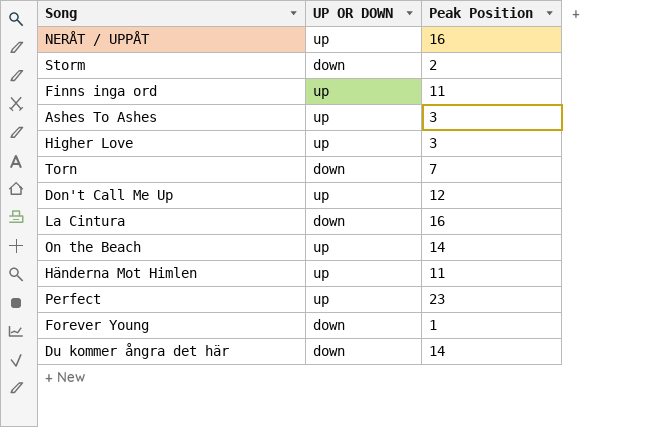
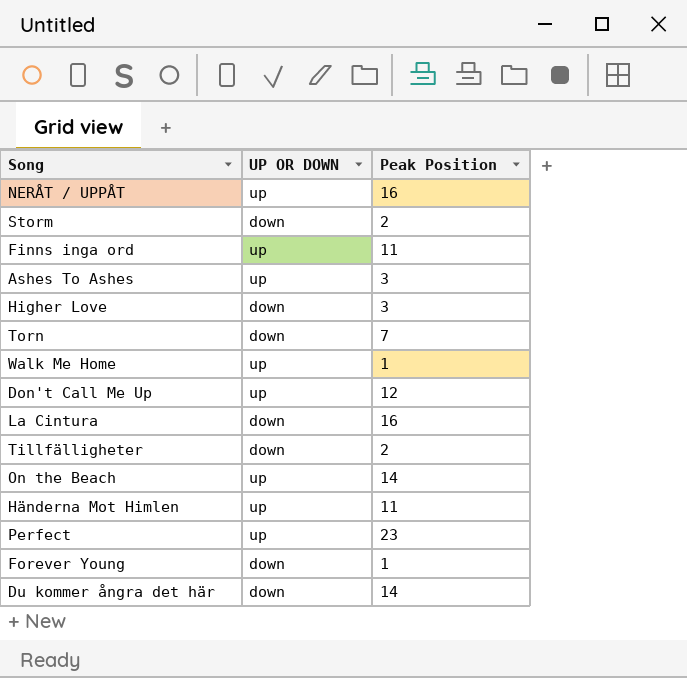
Higher Love | UP OR DOWN: up -> down
row Walk Me Home: none -> up | 1
row Tillfälligheter: none -> down | 2

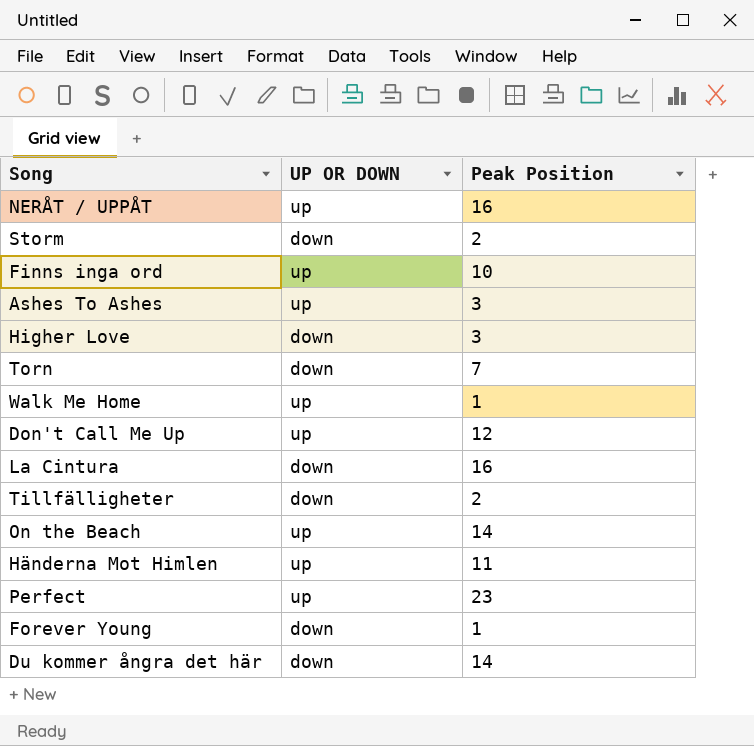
Finns inga ord | Peak Position: 11 -> 10

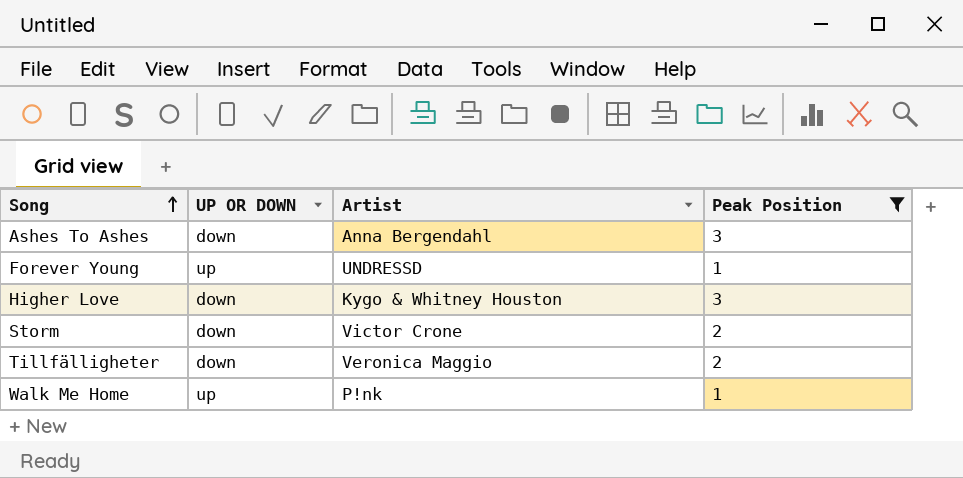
filter: none -> Peak Position <= 3
row order: none -> Song ascending
column Artist | position: none -> 3
Ashes To Ashes | UP OR DOWN: up -> down
Forever Young | UP OR DOWN: down -> up

